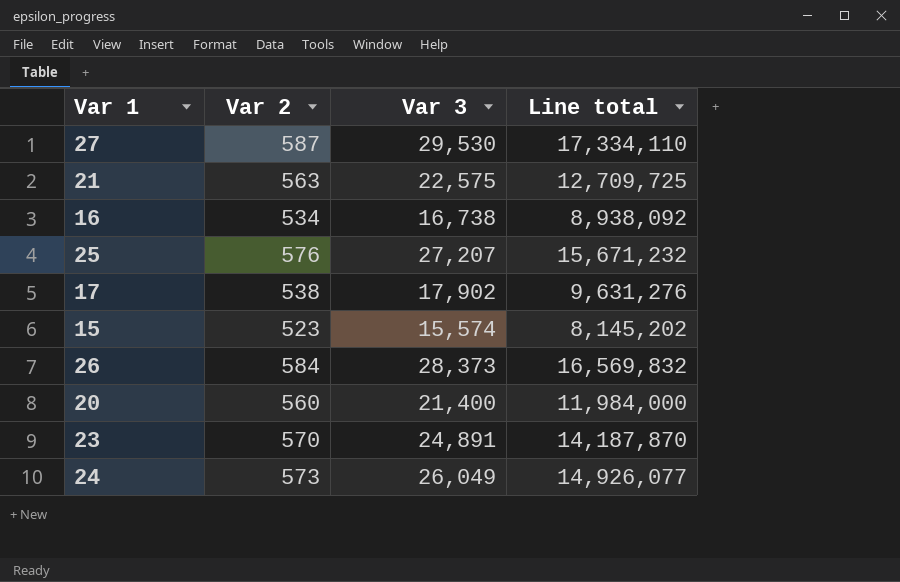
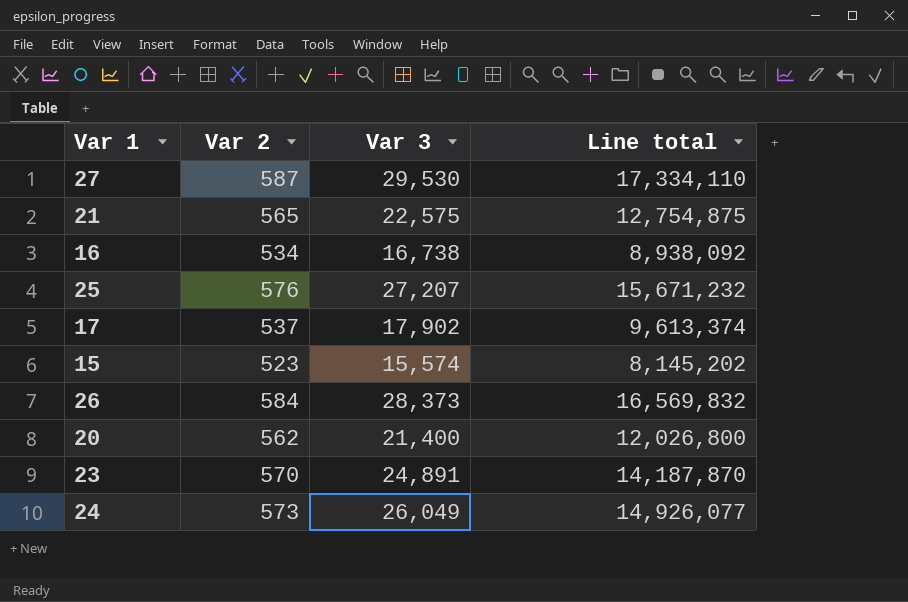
21 | Var 2: 563 -> 565
21 | Line total: 12,709,725 -> 12,754,875
17 | Var 2: 538 -> 537
17 | Line total: 9,631,276 -> 9,613,374
20 | Var 2: 560 -> 562
20 | Line total: 11,984,000 -> 12,026,800

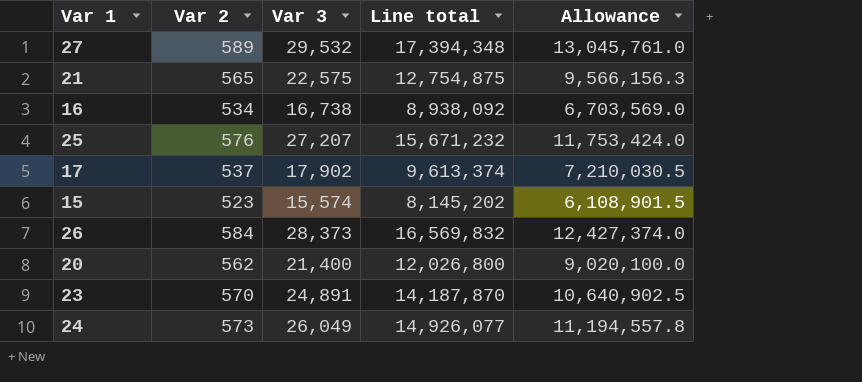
column Allowance | formula: none -> [Line total] * 0.75
27 | Var 2: 587 -> 589
27 | Var 3: 29,530 -> 29,532
27 | Line total: 17,334,110 -> 17,394,348

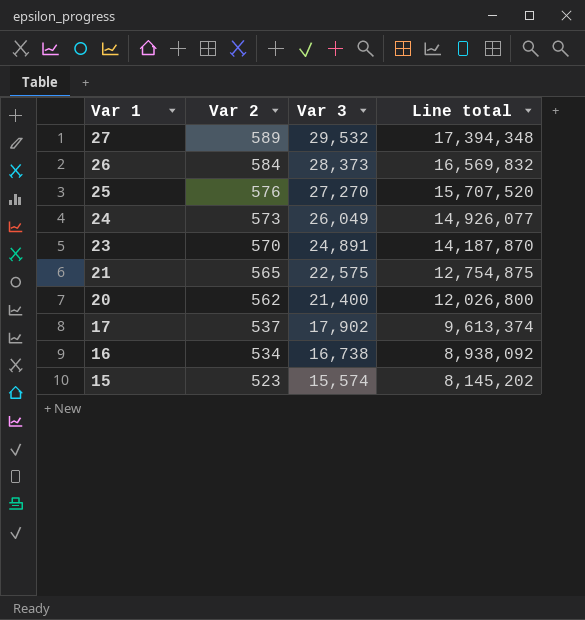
row order: none -> Var 1 descending
column Allowance | formula: [Line total] * 0.75 -> none
25 | Var 3: 27,207 -> 27,270
25 | Line total: 15,671,232 -> 15,707,520

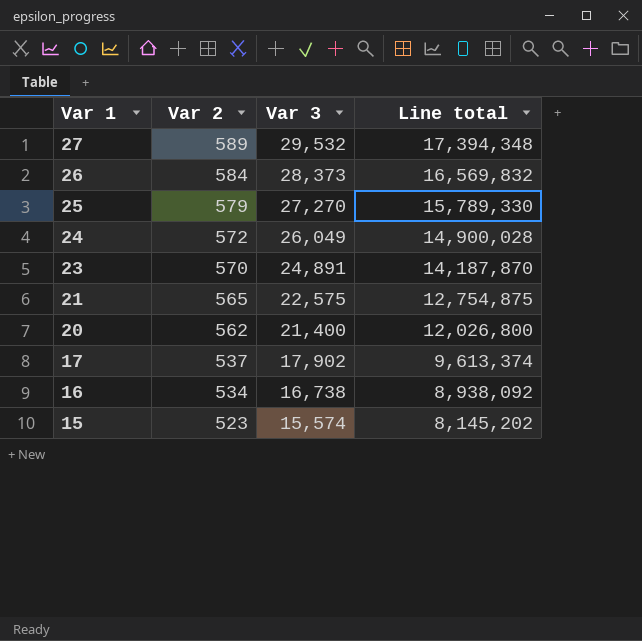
25 | Var 2: 576 -> 579
25 | Line total: 15,707,520 -> 15,789,330
24 | Var 2: 573 -> 572
24 | Line total: 14,926,077 -> 14,900,028

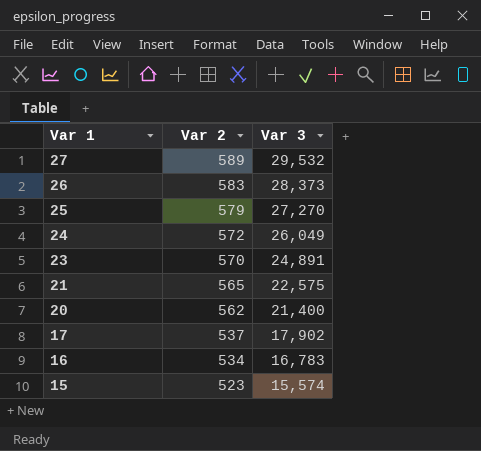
column Line total | formula: [Var 2] * [Var 3] -> none
26 | Var 2: 584 -> 583
16 | Var 3: 16,738 -> 16,783

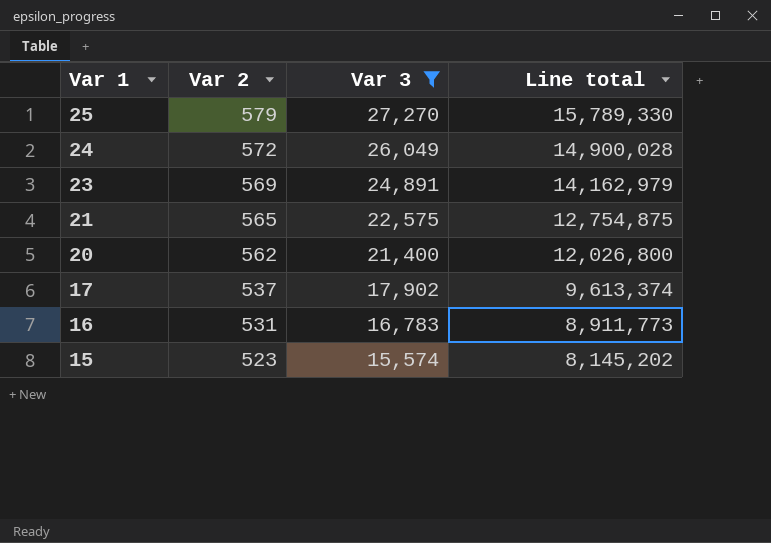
filter: none -> Var 3 <= 27,270
column Line total | formula: none -> [Var 2] * [Var 3]
23 | Var 2: 570 -> 569
16 | Var 2: 534 -> 531

